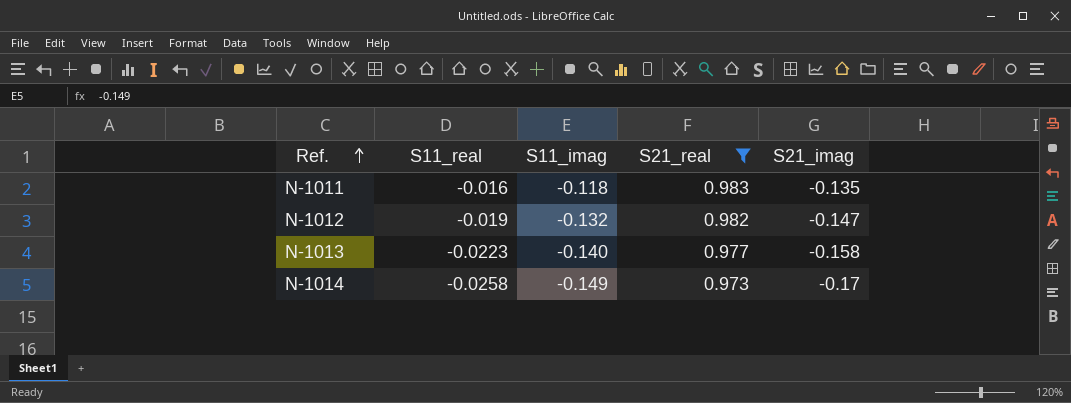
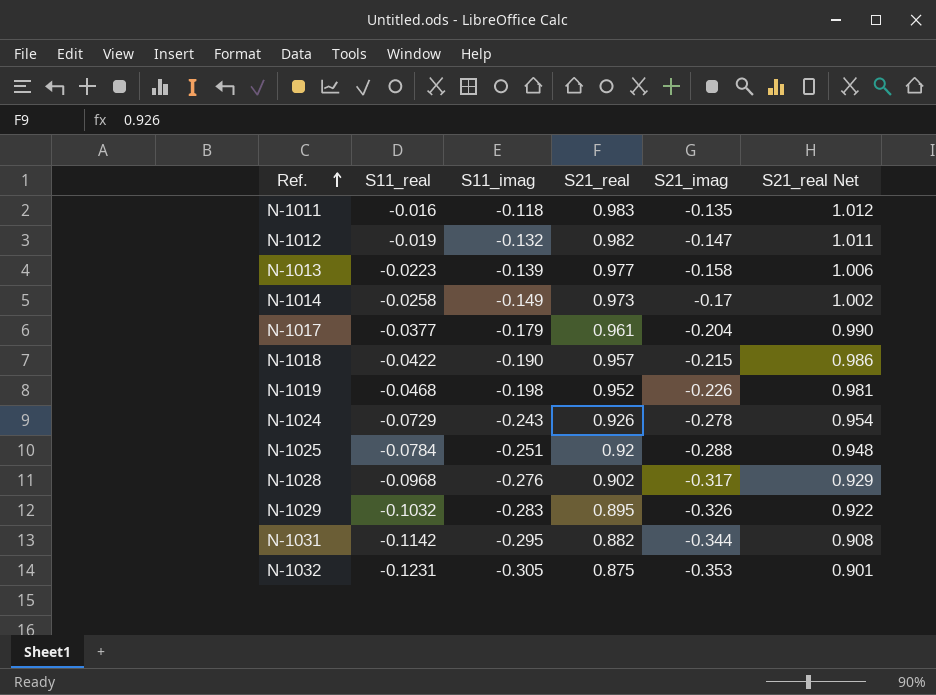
filter: S21_real >= 0.973 -> none
column S21_real Net | formula: none -> [S21_real] * 1.03
N-1013 | S11_imag: -0.140 -> -0.139

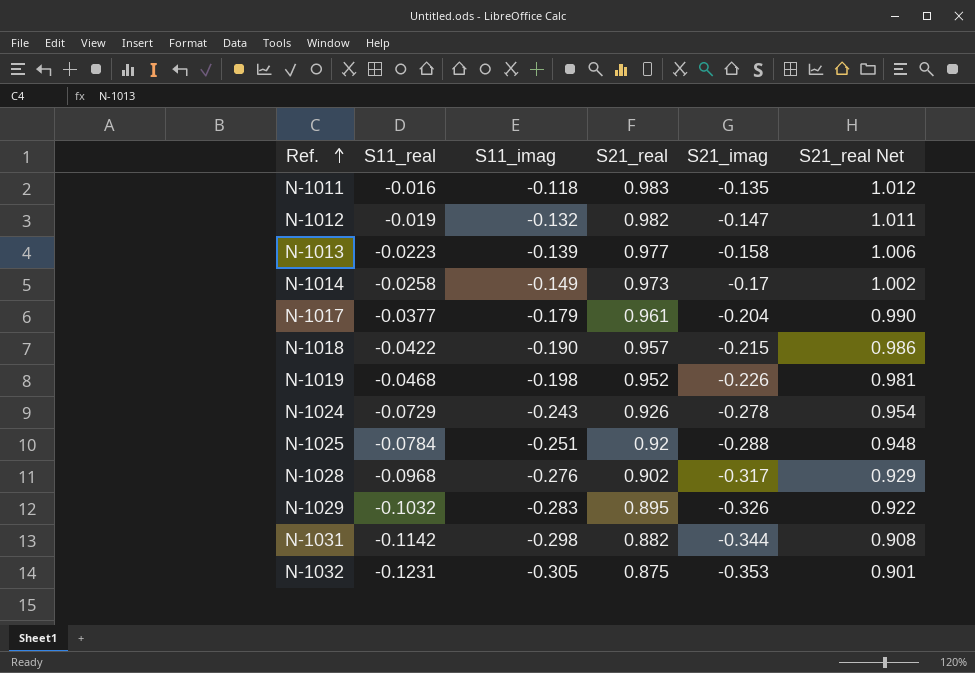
N-1031 | S11_imag: -0.295 -> -0.298

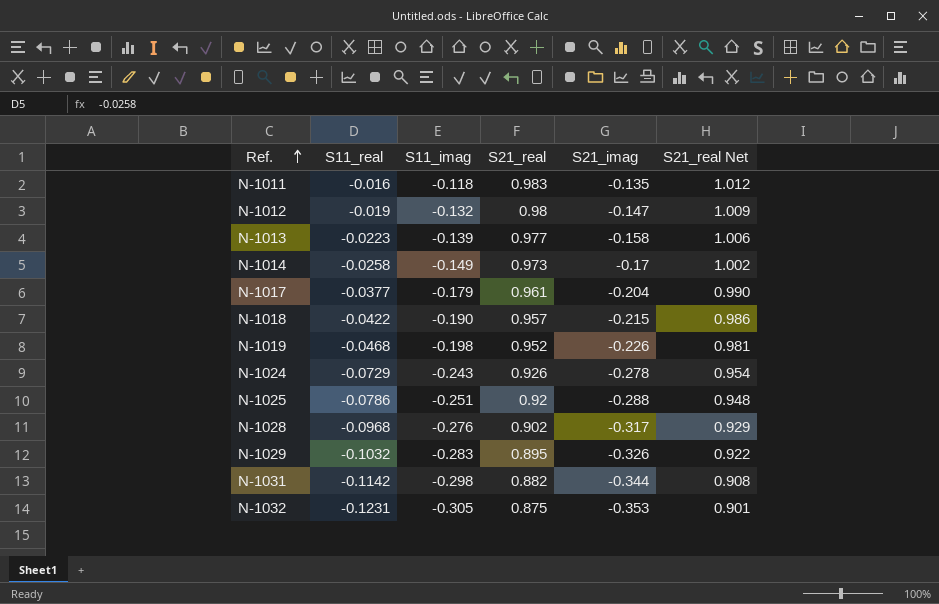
N-1012 | S21_real: 0.982 -> 0.98
N-1012 | S21_real Net: 1.011 -> 1.009
N-1025 | S11_real: -0.0784 -> -0.0786

